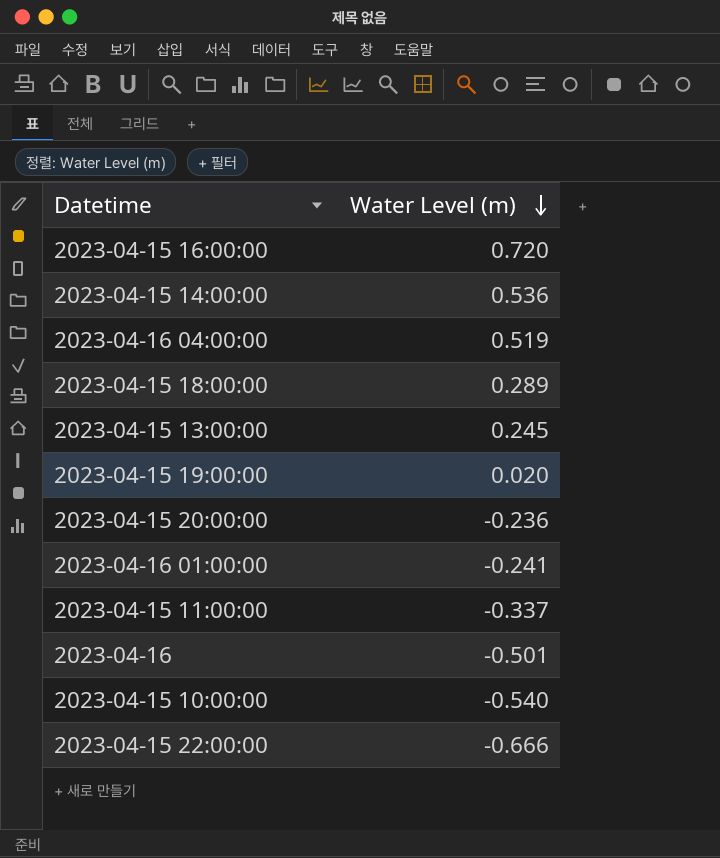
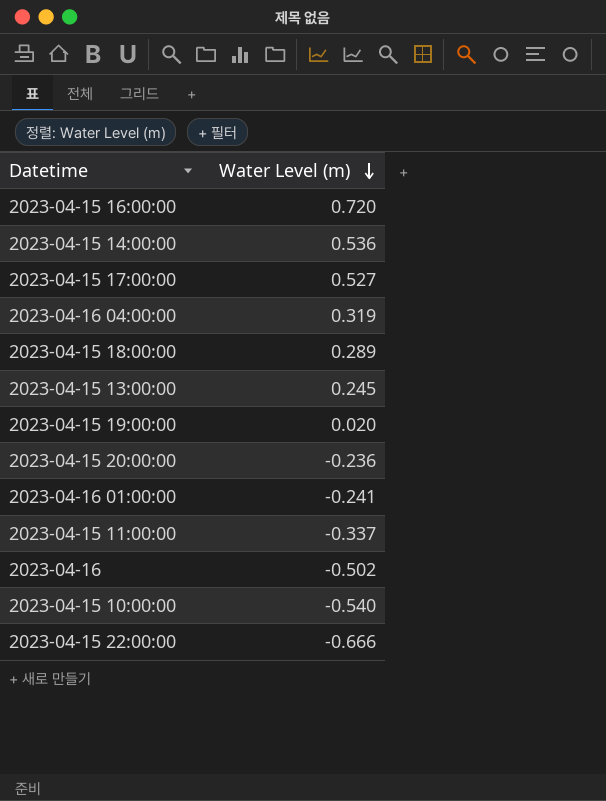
row 2023-04-15 17:00:00: none -> 0.527
2023-04-16 04:00:00 | Water Level (m): 0.519 -> 0.319
2023-04-16 | Water Level (m): -0.501 -> -0.502

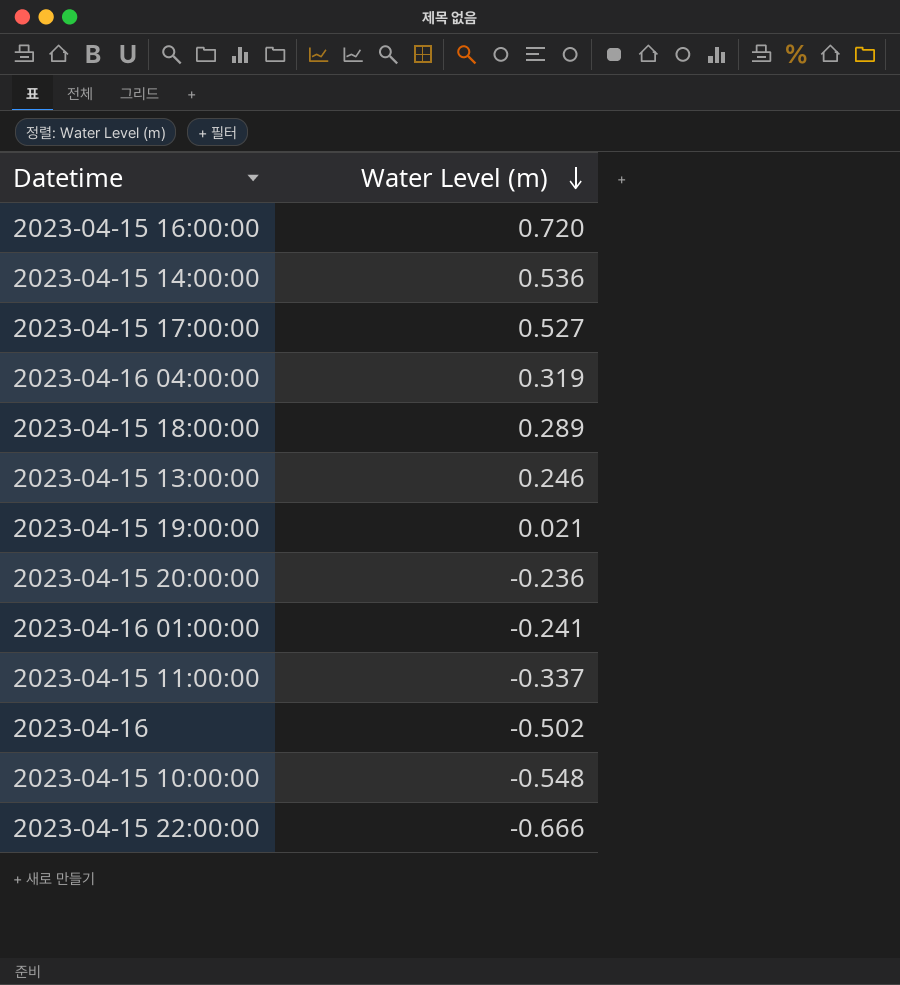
2023-04-15 13:00:00 | Water Level (m): 0.245 -> 0.246
2023-04-15 19:00:00 | Water Level (m): 0.020 -> 0.021
2023-04-15 10:00:00 | Water Level (m): -0.540 -> -0.548

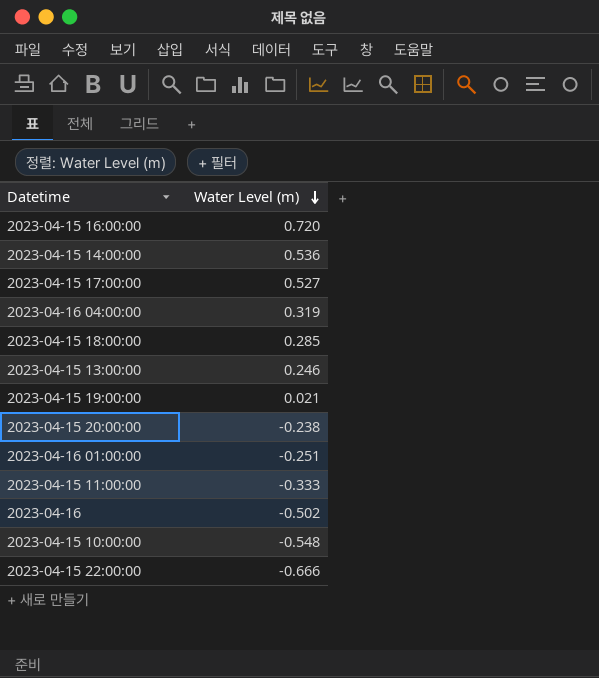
2023-04-15 18:00:00 | Water Level (m): 0.289 -> 0.285
2023-04-15 20:00:00 | Water Level (m): -0.236 -> -0.238
2023-04-16 01:00:00 | Water Level (m): -0.241 -> -0.251
2023-04-15 11:00:00 | Water Level (m): -0.337 -> -0.333

